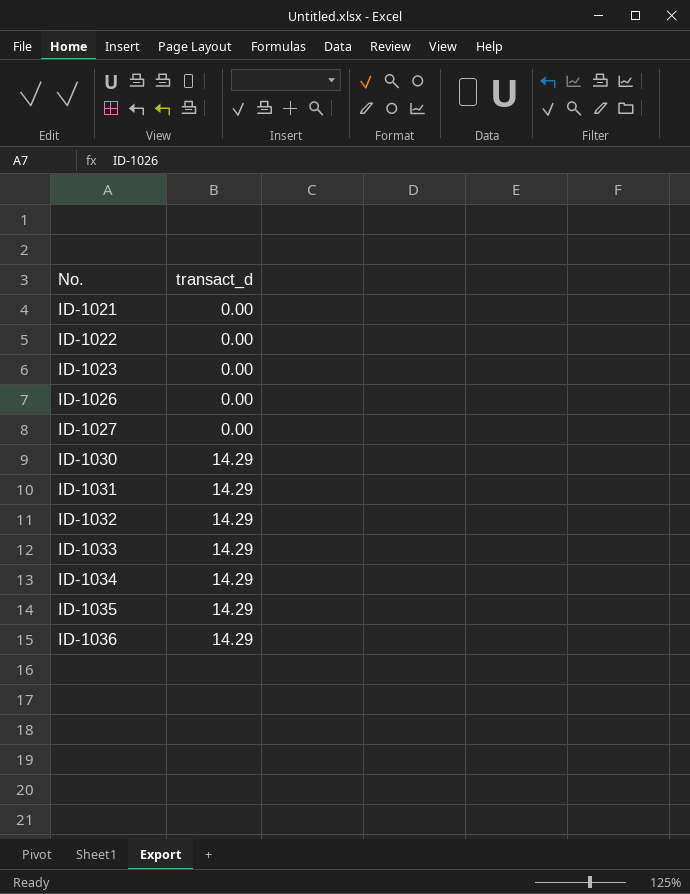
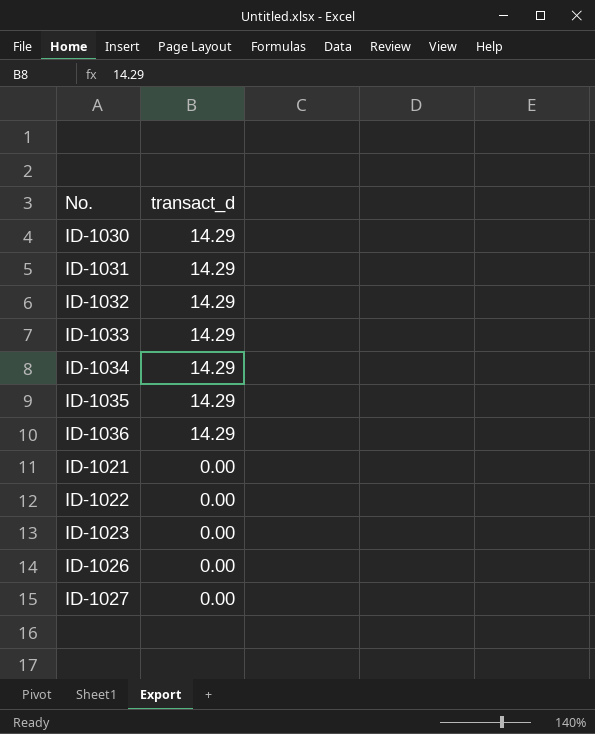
row order: No. ascending -> transact_d descending

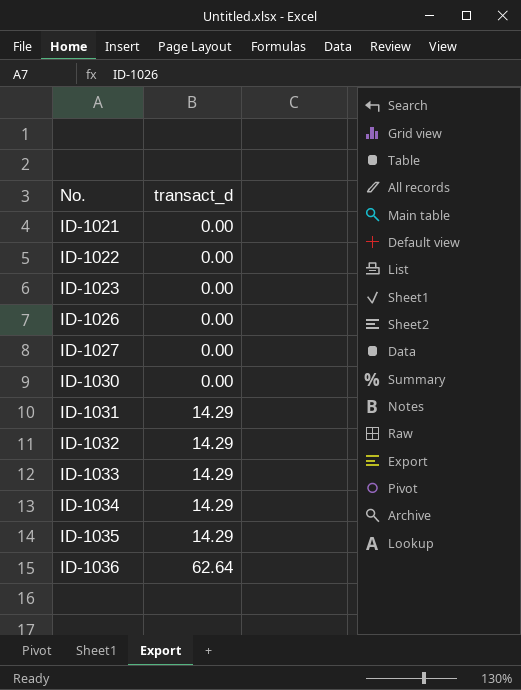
row order: transact_d descending -> No. ascending
ID-1030 | transact_d: 14.29 -> 0.00
ID-1036 | transact_d: 14.29 -> 62.64

